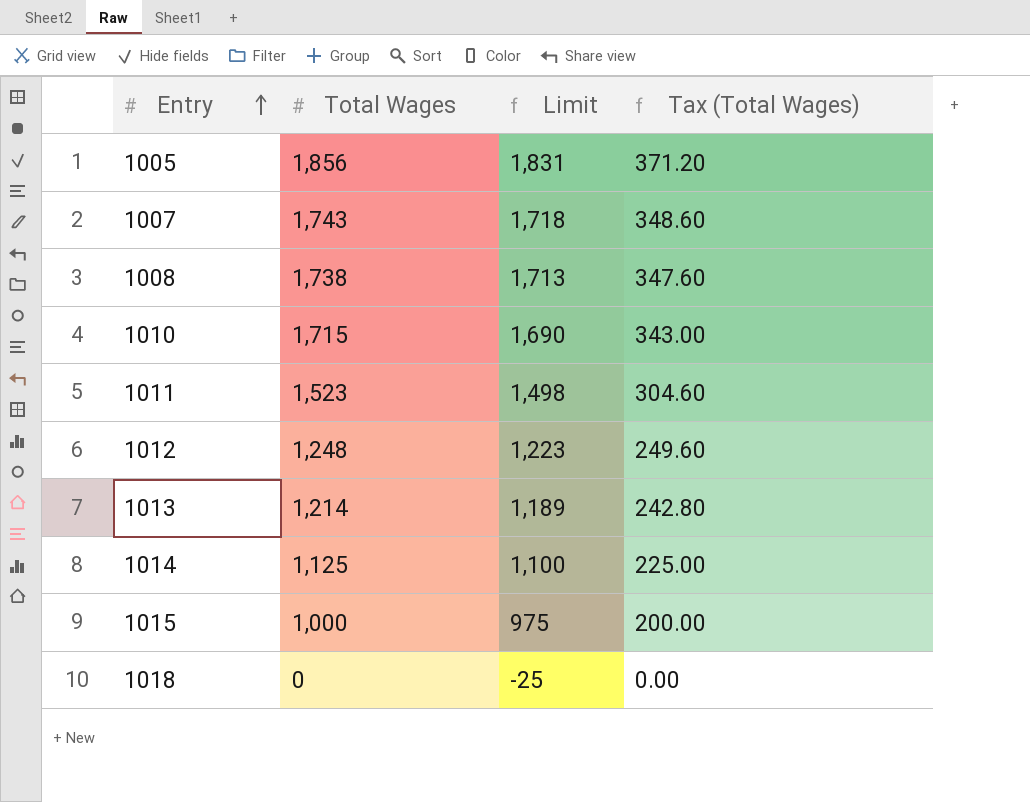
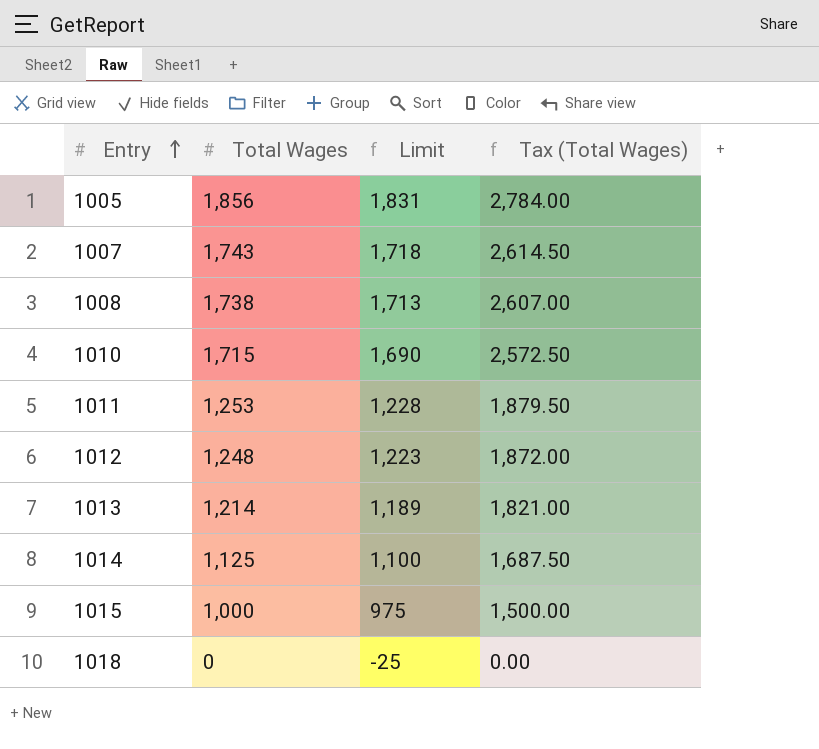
column Tax (Total Wages) | formula: [Total Wages] * 0.2 -> [Total Wages] * 1.5
1011 | Total Wages: 1,523 -> 1,253
1011 | Limit: 1,498 -> 1,228

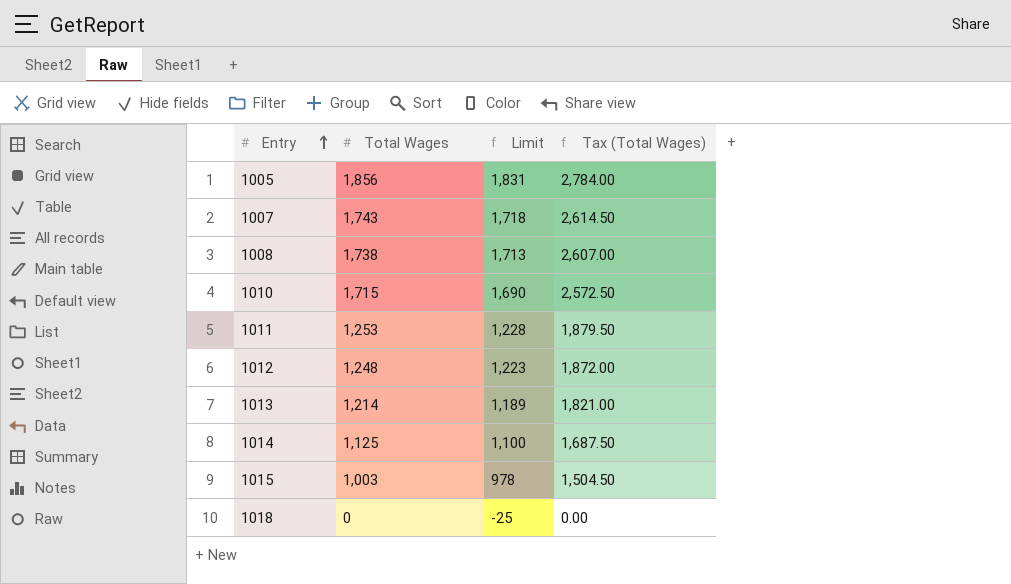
1015 | Total Wages: 1,000 -> 1,003
1015 | Limit: 975 -> 978
1015 | Tax (Total Wages): 1,500.00 -> 1,504.50

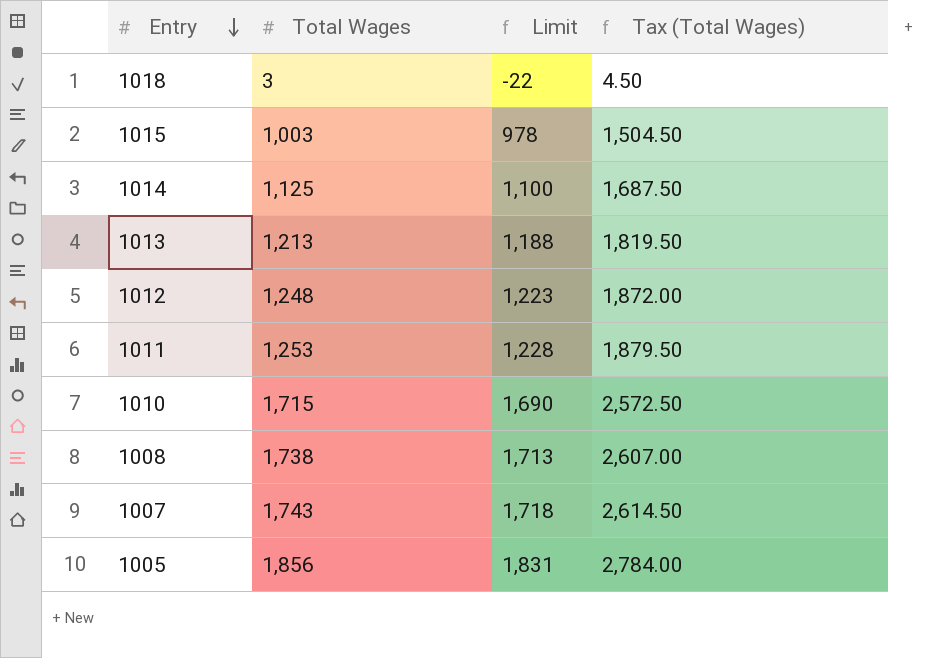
row order: Entry ascending -> Entry descending
1018 | Total Wages: 0 -> 3
1018 | Limit: -25 -> -22
1018 | Tax (Total Wages): 0.00 -> 4.50
1013 | Total Wages: 1,214 -> 1,213
1013 | Limit: 1,189 -> 1,188
1013 | Tax (Total Wages): 1,821.00 -> 1,819.50

